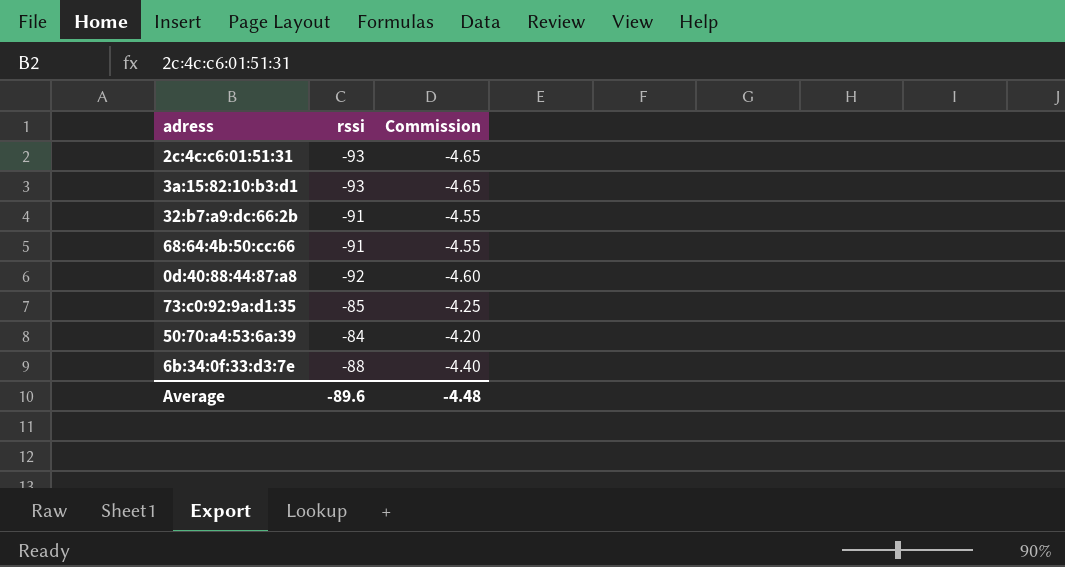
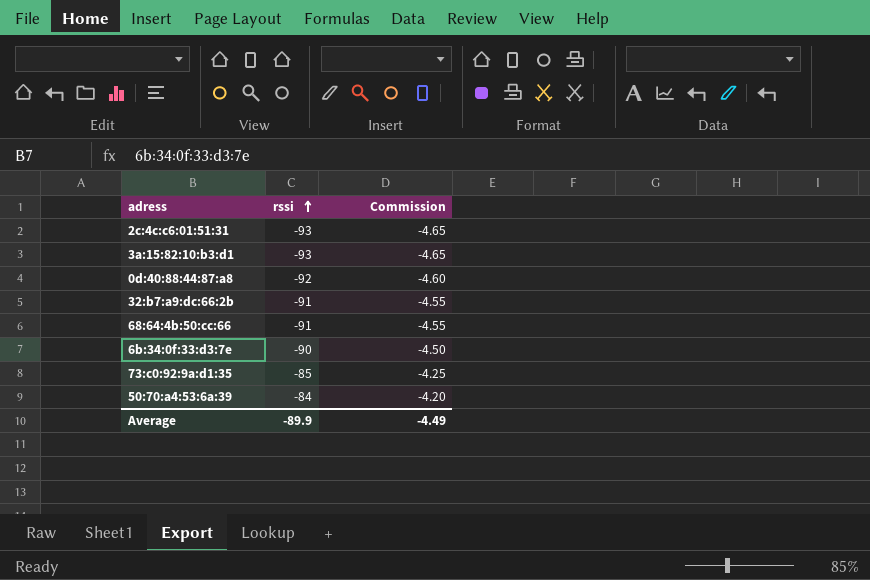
row order: none -> rssi ascending
6b:34:0f:33:d3:7e | rssi: -88 -> -90
6b:34:0f:33:d3:7e | Commission: -4.40 -> -4.50
Average | rssi: -89.6 -> -89.9
Average | Commission: -4.48 -> -4.49

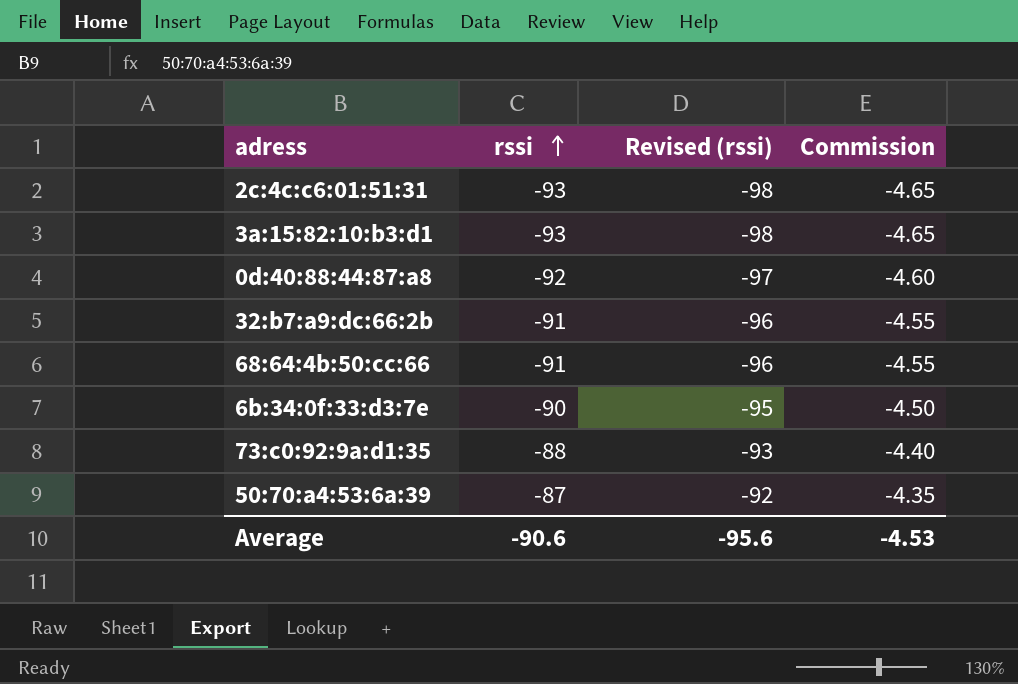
column Revised (rssi) | formula: none -> [rssi] - 5
73:c0:92:9a:d1:35 | rssi: -85 -> -88
73:c0:92:9a:d1:35 | Commission: -4.25 -> -4.40
50:70:a4:53:6a:39 | rssi: -84 -> -87
50:70:a4:53:6a:39 | Commission: -4.20 -> -4.35
Average | rssi: -89.9 -> -90.6
Average | Commission: -4.49 -> -4.53

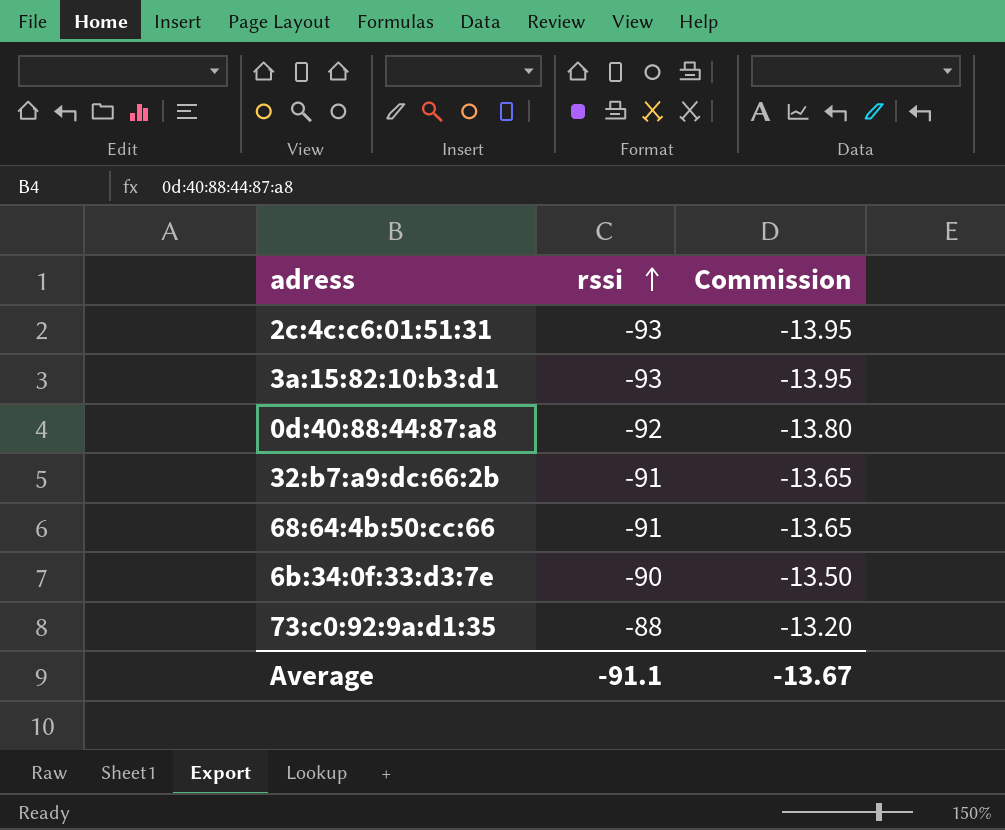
column Revised (rssi) | formula: [rssi] - 5 -> none
column Commission | formula: [rssi] * 0.05 -> [rssi] * 0.15
row 50:70:a4:53:6a:39: -87 | -92 | -4.35 -> none
Average | rssi: -90.6 -> -91.1
Average | Commission: -4.53 -> -13.67

